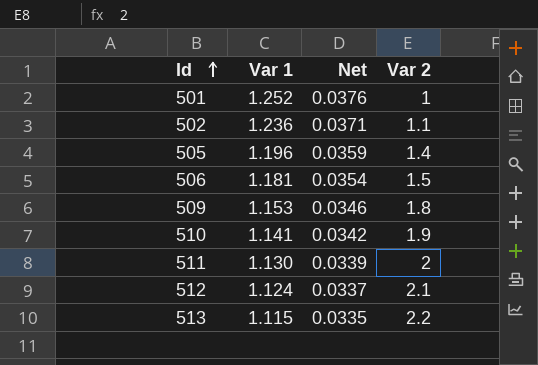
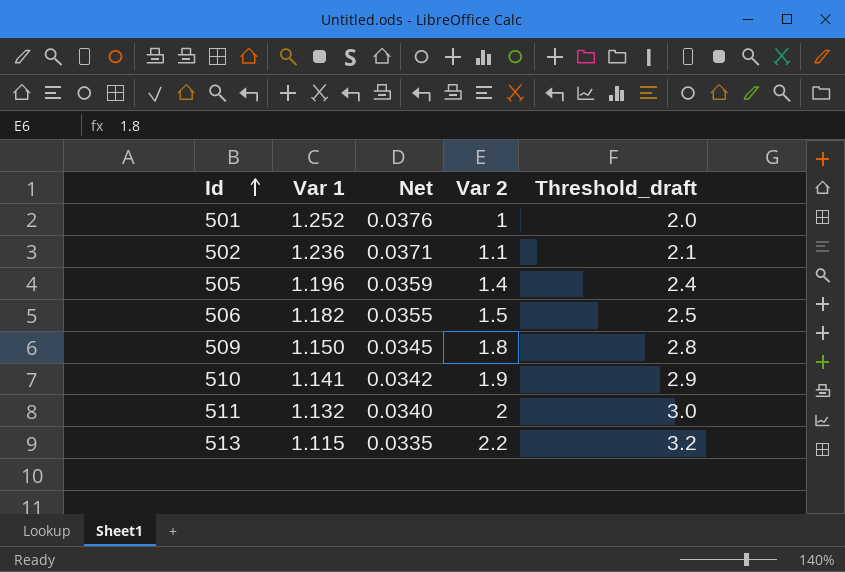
column Threshold_draft | formula: none -> [Var 2] + 1
row 512: 1.124 | 0.0337 | 2.1 -> none
506 | Var 1: 1.181 -> 1.182
506 | Net: 0.0354 -> 0.0355
509 | Var 1: 1.153 -> 1.150
509 | Net: 0.0346 -> 0.0345
511 | Var 1: 1.130 -> 1.132
511 | Net: 0.0339 -> 0.0340

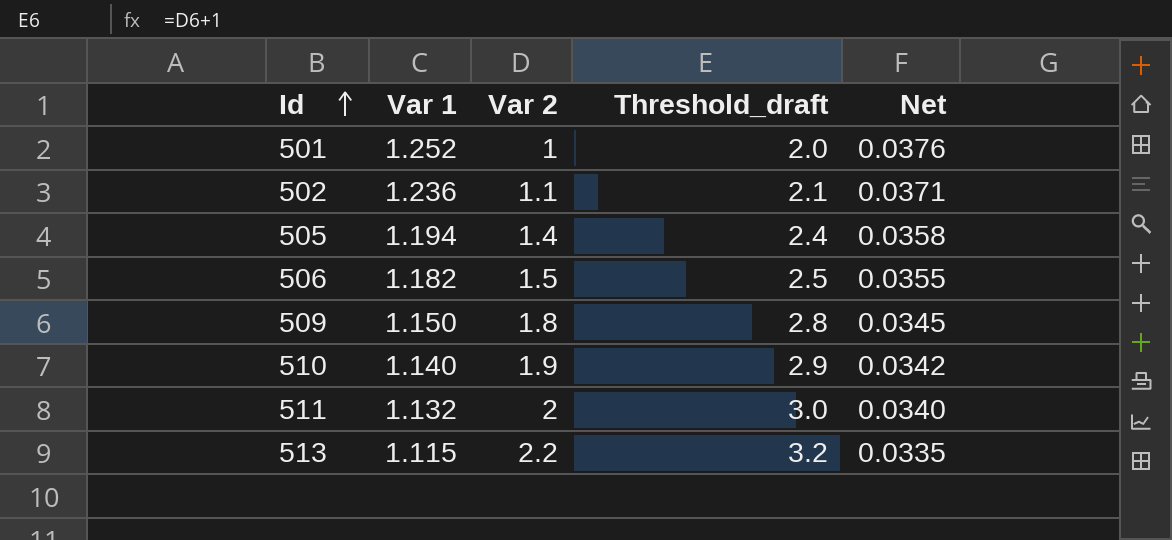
column Net | position: 3 -> 5
505 | Var 1: 1.196 -> 1.194
505 | Net: 0.0359 -> 0.0358
510 | Var 1: 1.141 -> 1.140

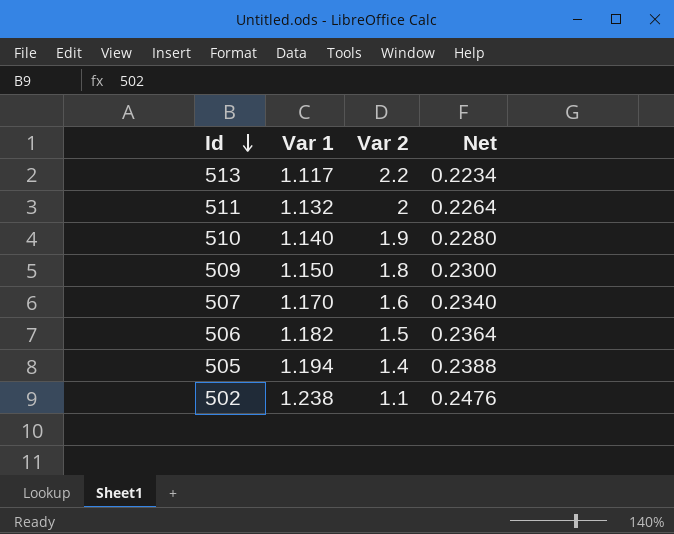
row order: Id ascending -> Id descending
column Threshold_draft | formula: [Var 2] + 1 -> none
column Net | formula: [Var 1] * 0.03 -> [Var 1] * 0.2
row 501: 1.252 | 1 | 2.0 | 0.0376 -> none
513 | Var 1: 1.115 -> 1.117
row 507: none -> 1.170 | 1.6 | 0.2340
502 | Var 1: 1.236 -> 1.238

